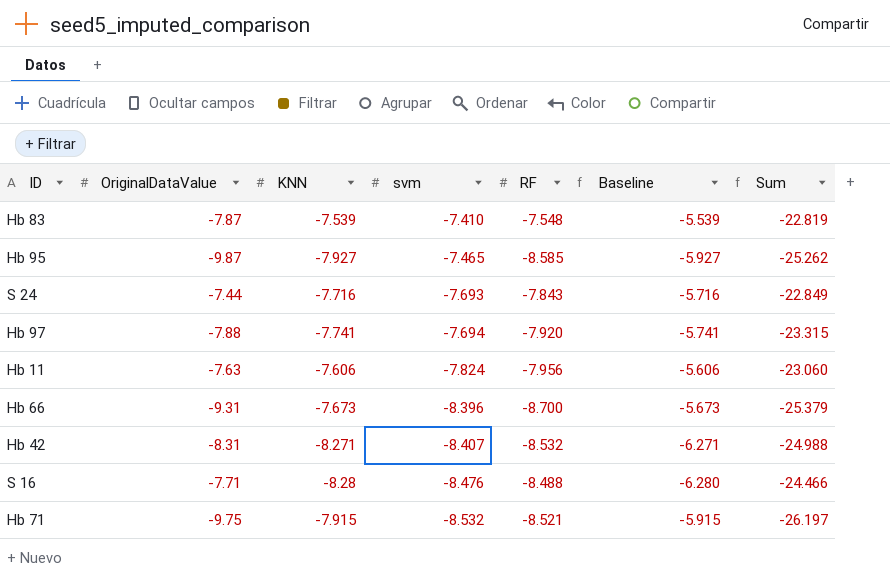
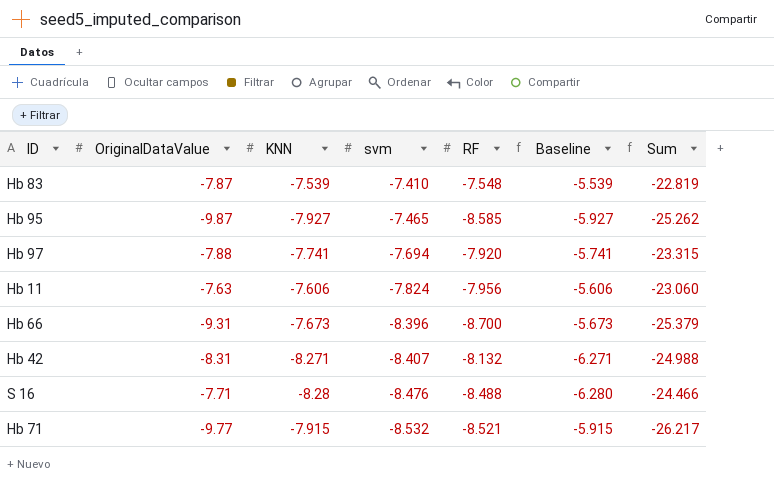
row S 24: -7.44 | -7.716 | -7.693 | -7.843 | -5.716 | -22.849 -> none
Hb 42 | RF: -8.532 -> -8.132
Hb 71 | OriginalDataValue: -9.75 -> -9.77
Hb 71 | Sum: -26.197 -> -26.217

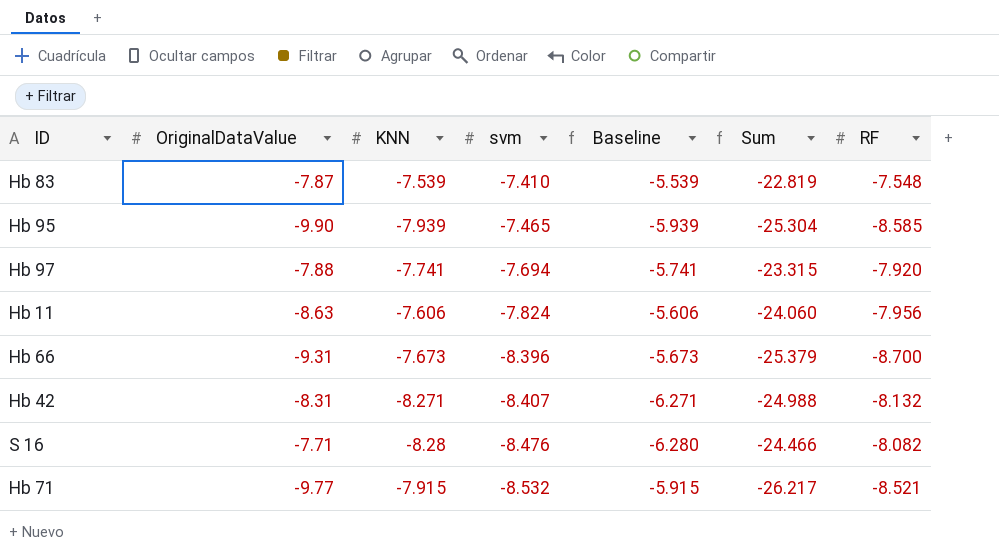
column RF | position: 5 -> 7
Hb 95 | OriginalDataValue: -9.87 -> -9.90
Hb 95 | KNN: -7.927 -> -7.939
Hb 95 | Baseline: -5.927 -> -5.939
Hb 95 | Sum: -25.262 -> -25.304
Hb 11 | OriginalDataValue: -7.63 -> -8.63
Hb 11 | Sum: -23.060 -> -24.060
S 16 | RF: -8.488 -> -8.082

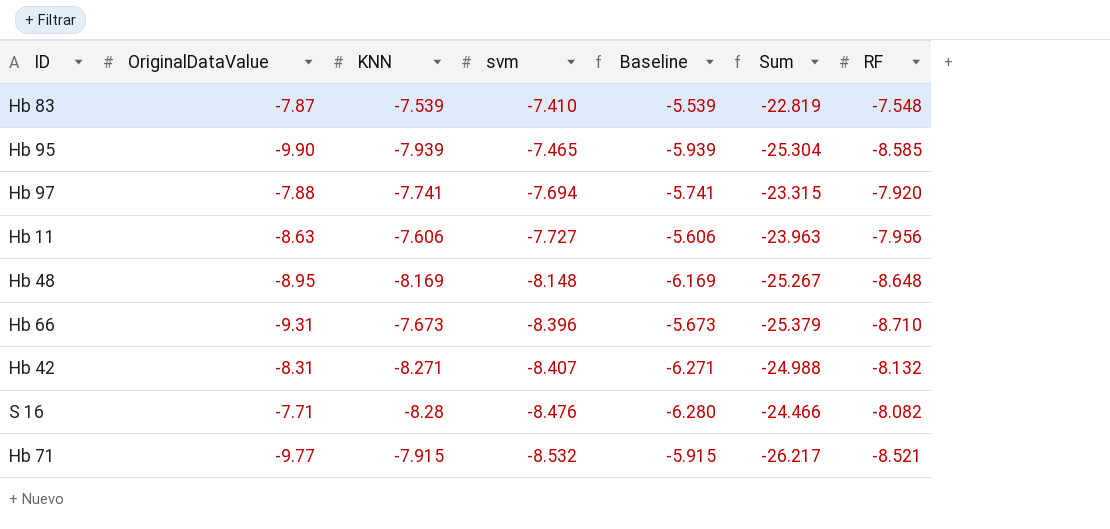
Hb 11 | svm: -7.824 -> -7.727
Hb 11 | Sum: -24.060 -> -23.963
row Hb 48: none -> -8.95 | -8.169 | -8.148 | -6.169 | -25.267 | -8.648
Hb 66 | RF: -8.700 -> -8.710

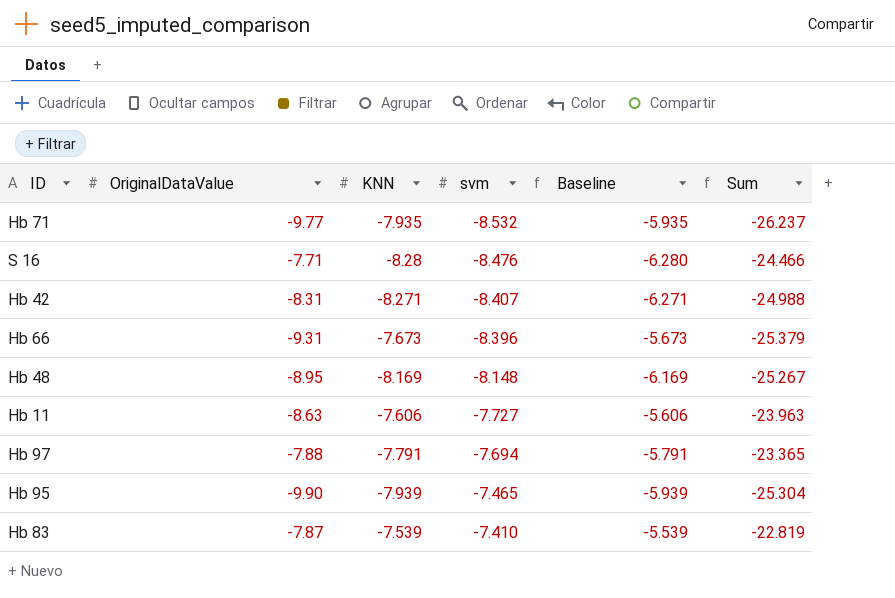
row order: svm descending -> svm ascending
column RF | position: 7 -> none
Hb 71 | KNN: -7.915 -> -7.935
Hb 71 | Baseline: -5.915 -> -5.935
Hb 71 | Sum: -26.217 -> -26.237
Hb 97 | KNN: -7.741 -> -7.791
Hb 97 | Baseline: -5.741 -> -5.791
Hb 97 | Sum: -23.315 -> -23.365

